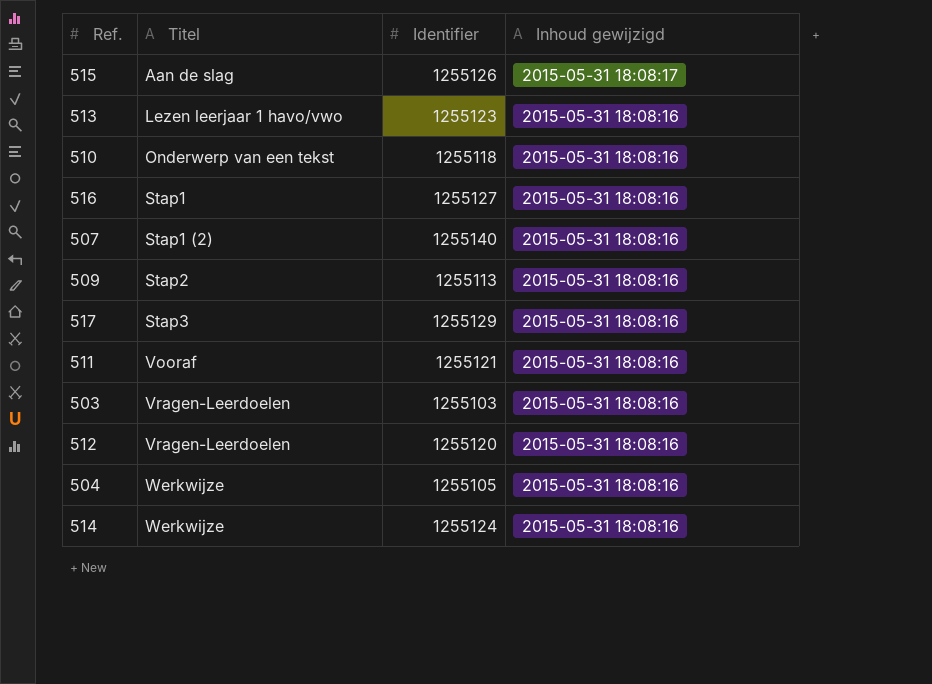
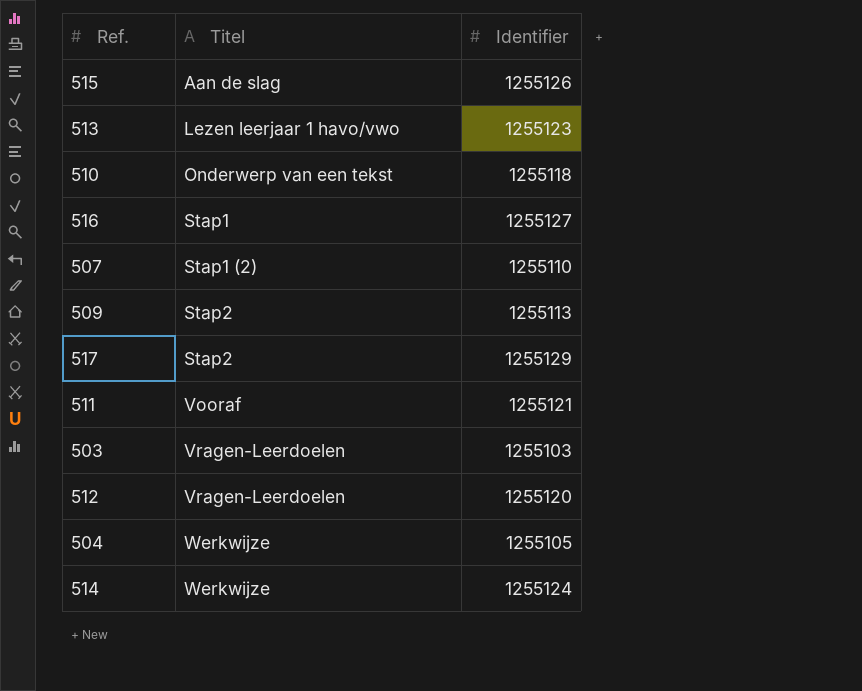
column Inhoud gewijzigd | position: 4 -> none
507 | Identifier: 1255140 -> 1255110
517 | Titel: Stap3 -> Stap2

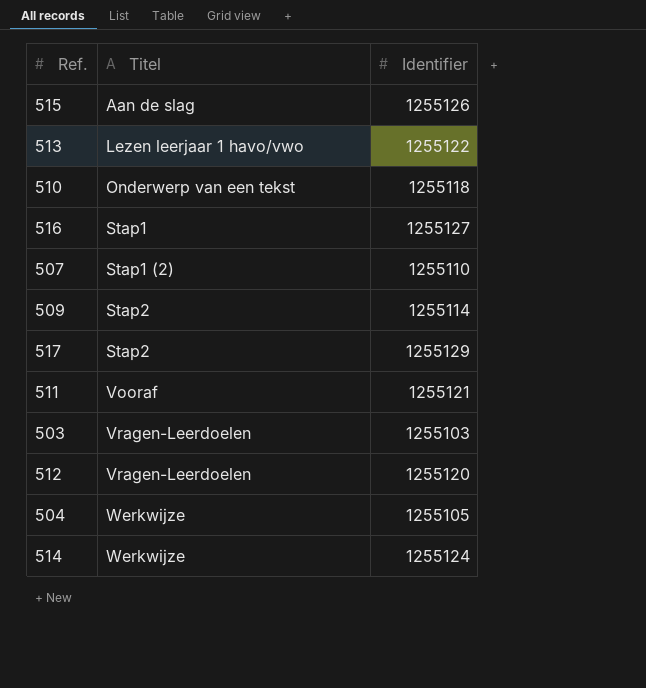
513 | Identifier: 1255123 -> 1255122
509 | Identifier: 1255113 -> 1255114

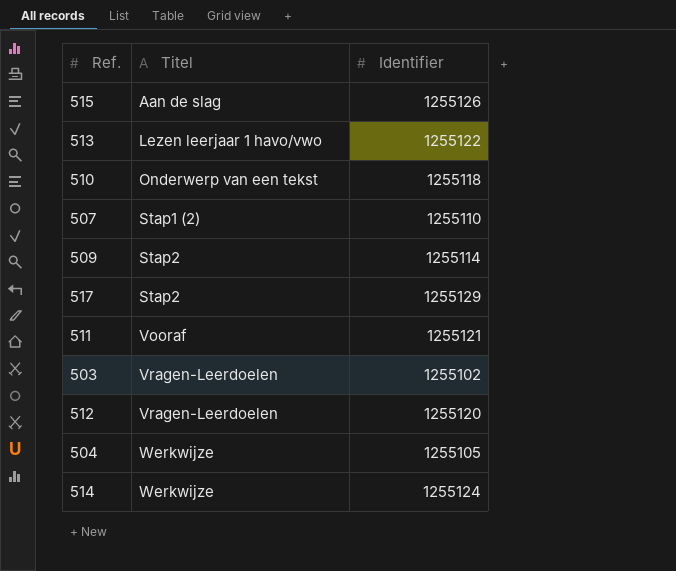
row 516: Stap1 | 1255127 -> none
503 | Identifier: 1255103 -> 1255102

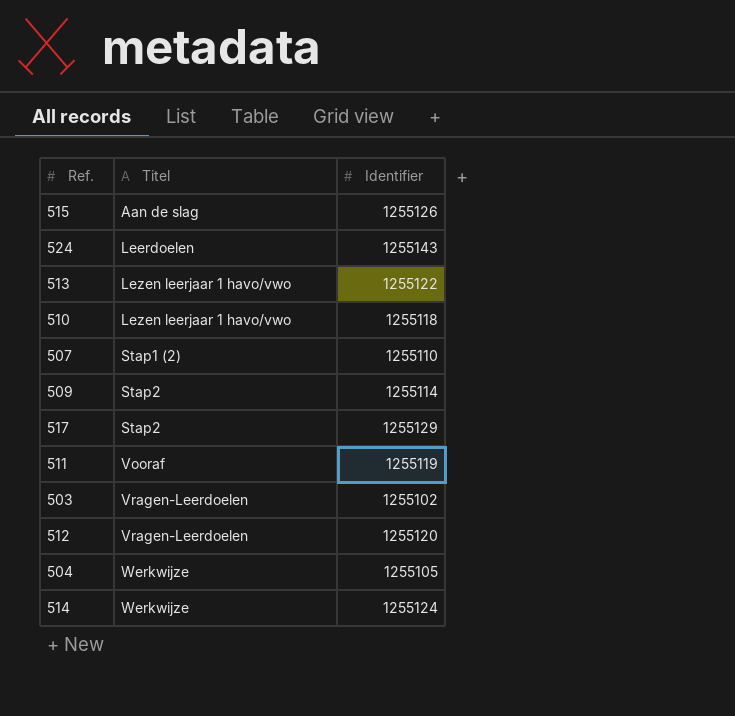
row 524: none -> Leerdoelen | 1255143
510 | Titel: Onderwerp van een tekst -> Lezen leerjaar 1 havo/vwo
511 | Identifier: 1255121 -> 1255119

